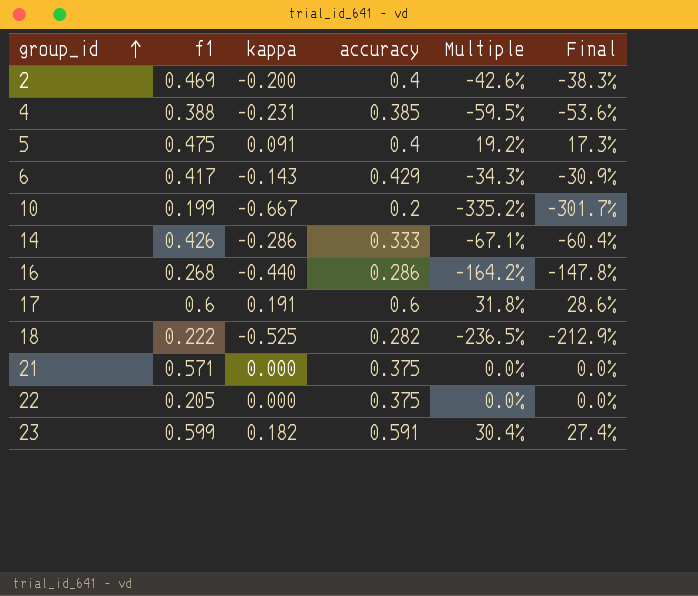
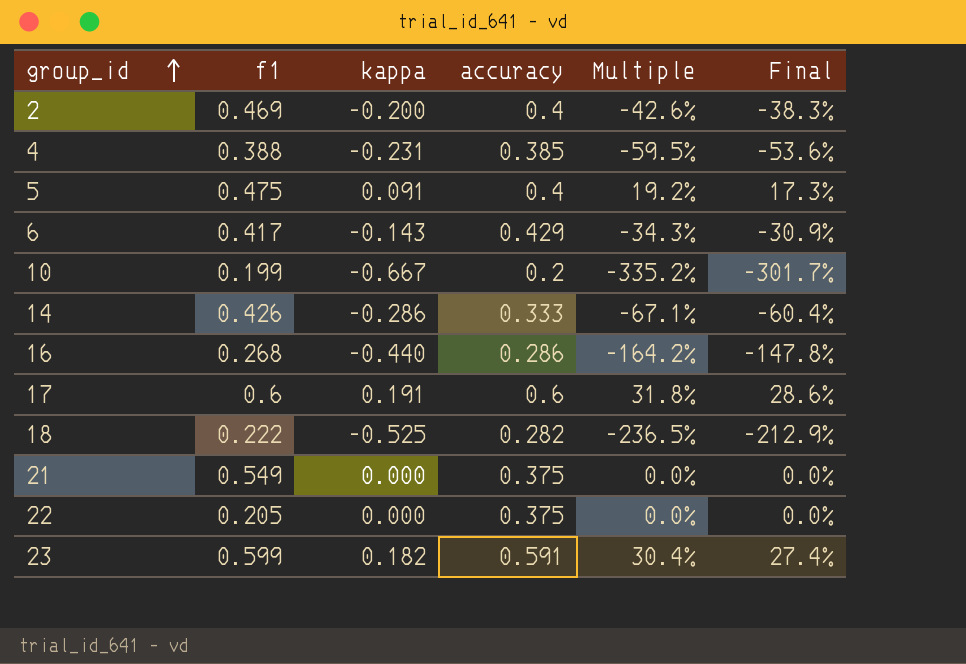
21 | f1: 0.571 -> 0.549

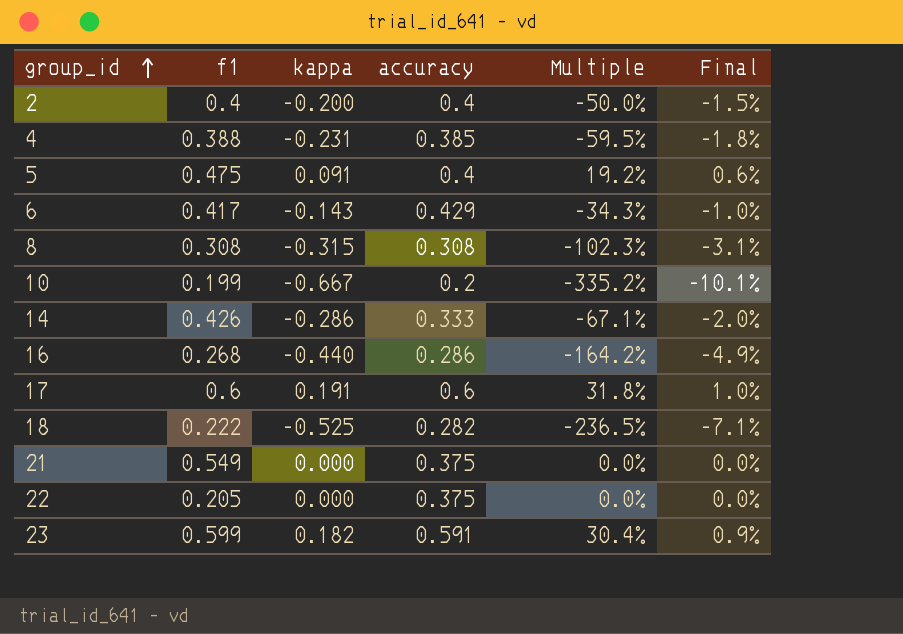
column Final | formula: [Multiple] * 0.9 -> [Multiple] * 0.03
2 | f1: 0.469 -> 0.4
2 | Multiple: -42.6% -> -50.0%
row 8: none -> 0.308 | -0.315 | 0.308 | -102.3% | -3.1%

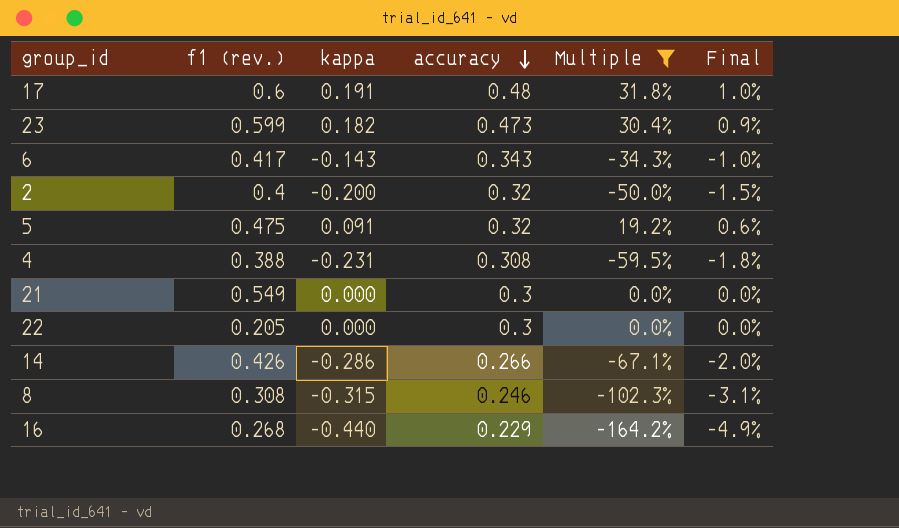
filter: none -> Multiple >= -164.2%
row order: group_id ascending -> accuracy descending
column name: f1 -> f1 (rev.)
17 | accuracy: 0.6 -> 0.48
23 | accuracy: 0.591 -> 0.473
6 | accuracy: 0.429 -> 0.343
2 | accuracy: 0.4 -> 0.32
5 | accuracy: 0.4 -> 0.32
4 | accuracy: 0.385 -> 0.308
21 | accuracy: 0.375 -> 0.3
22 | accuracy: 0.375 -> 0.3
14 | accuracy: 0.333 -> 0.266
8 | accuracy: 0.308 -> 0.246
16 | accuracy: 0.286 -> 0.229

